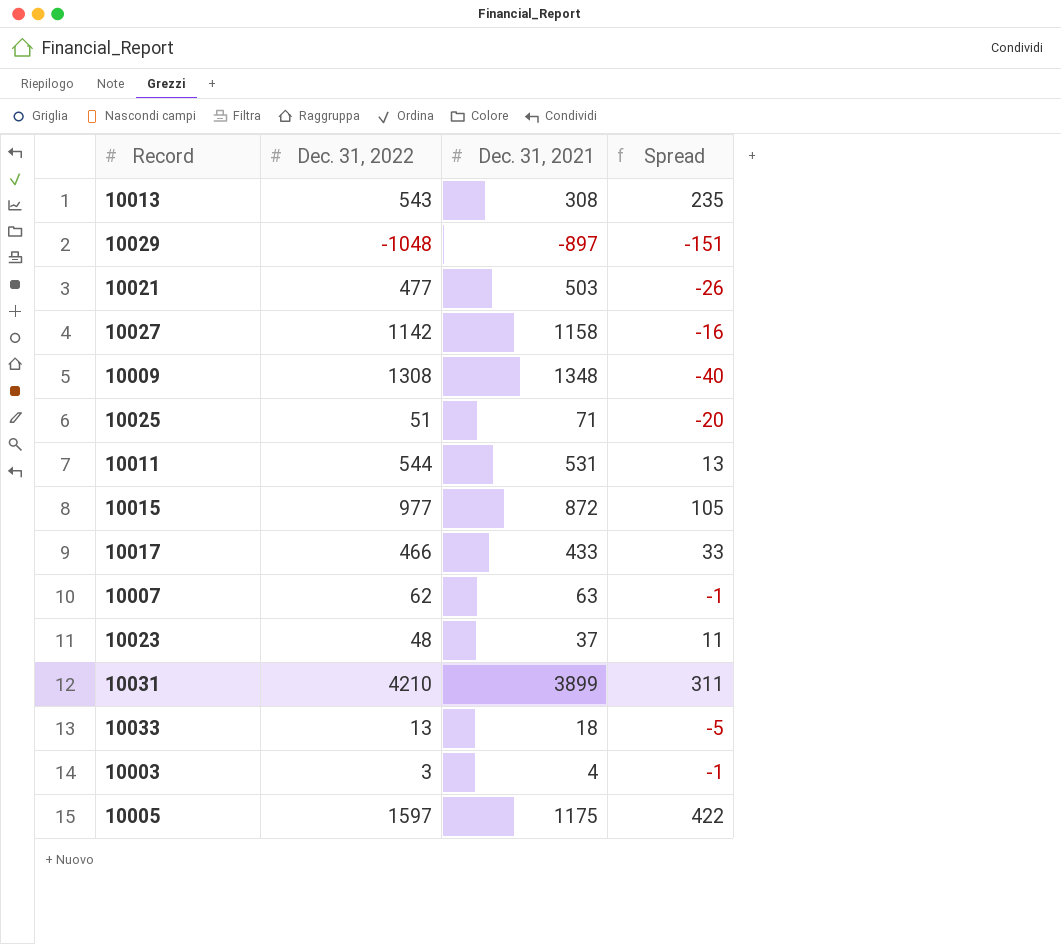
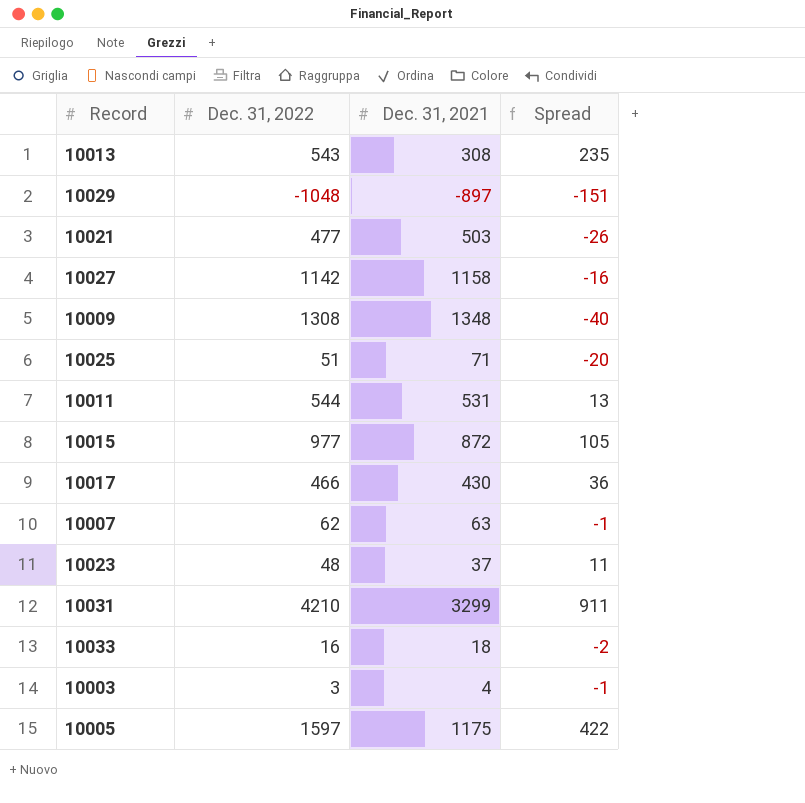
10017 | Dec. 31, 2021: 433 -> 430
10017 | Spread: 33 -> 36
10031 | Dec. 31, 2021: 3899 -> 3299
10031 | Spread: 311 -> 911
10033 | Dec. 31, 2022: 13 -> 16
10033 | Spread: -5 -> -2

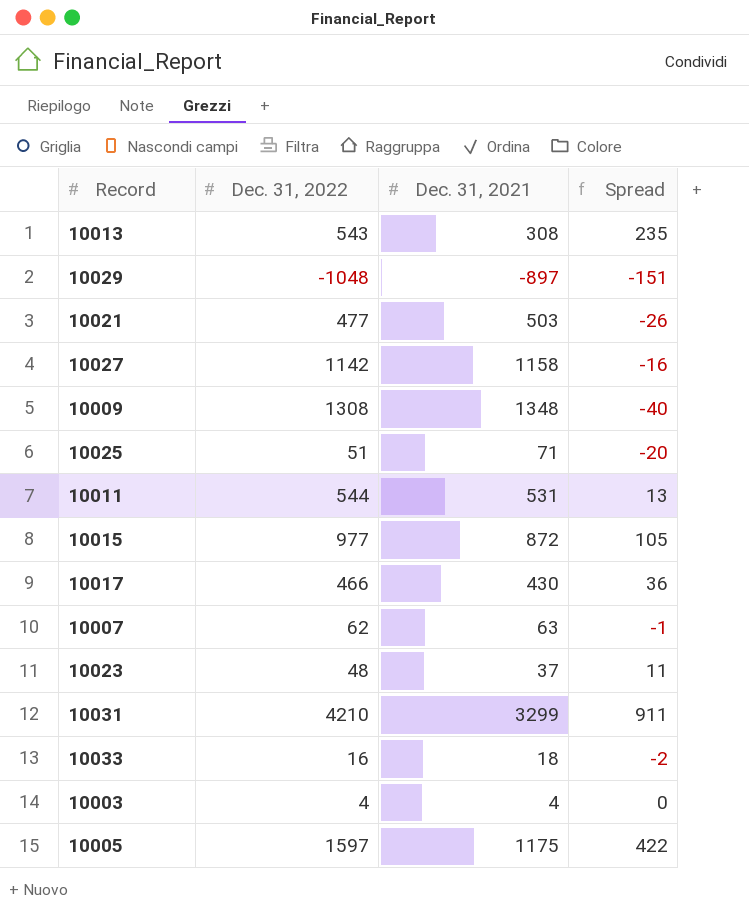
10003 | Dec. 31, 2022: 3 -> 4
10003 | Spread: -1 -> 0

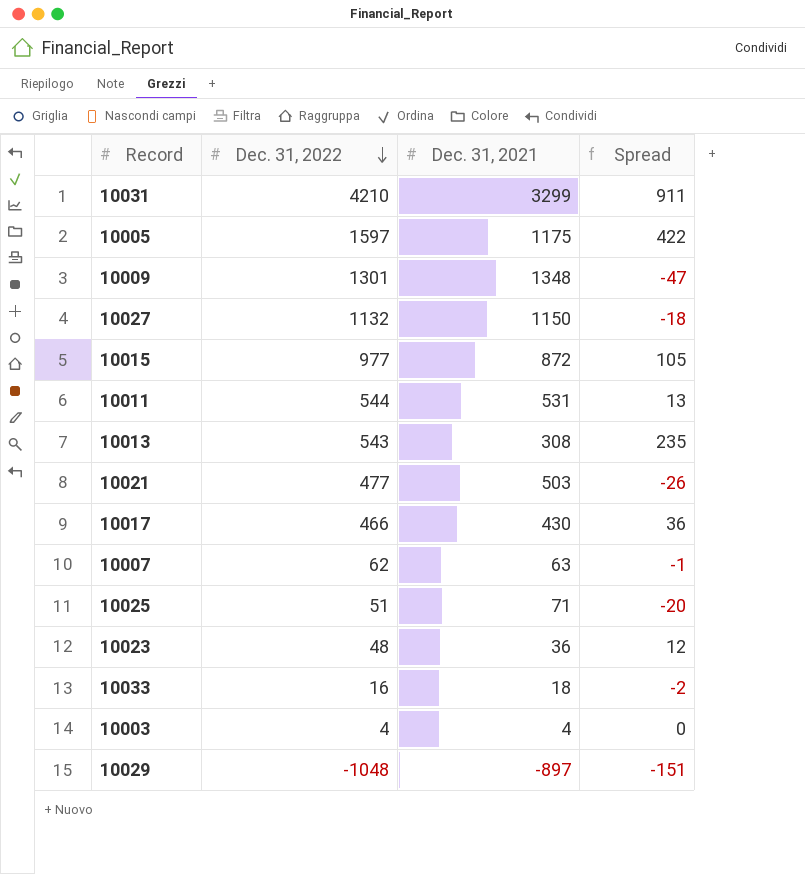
row order: none -> Dec. 31, 2022 descending
10009 | Dec. 31, 2022: 1308 -> 1301
10009 | Spread: -40 -> -47
10027 | Dec. 31, 2022: 1142 -> 1132
10027 | Dec. 31, 2021: 1158 -> 1150
10027 | Spread: -16 -> -18
10023 | Dec. 31, 2021: 37 -> 36
10023 | Spread: 11 -> 12

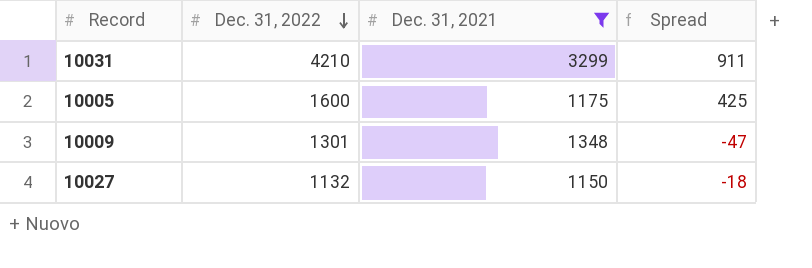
filter: none -> Dec. 31, 2021 >= 1150
10005 | Dec. 31, 2022: 1597 -> 1600
10005 | Spread: 422 -> 425

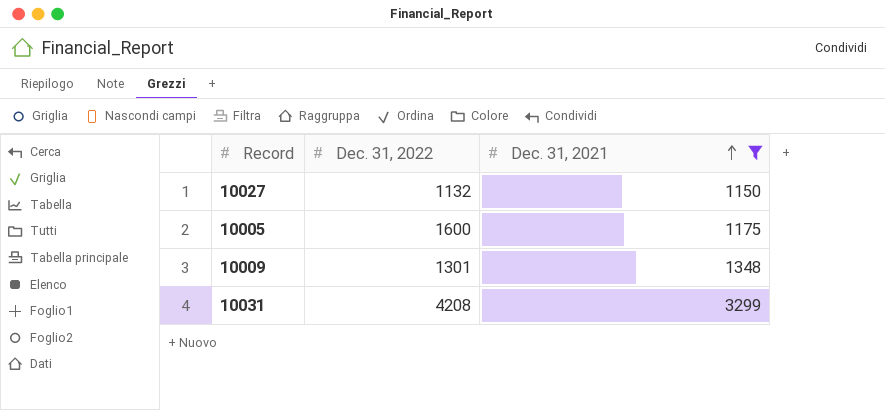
row order: Dec. 31, 2022 descending -> Dec. 31, 2021 ascending
column Spread | formula: [Dec. 31, 2022] - [Dec. 31, 2021] -> none
10031 | Dec. 31, 2022: 4210 -> 4208

